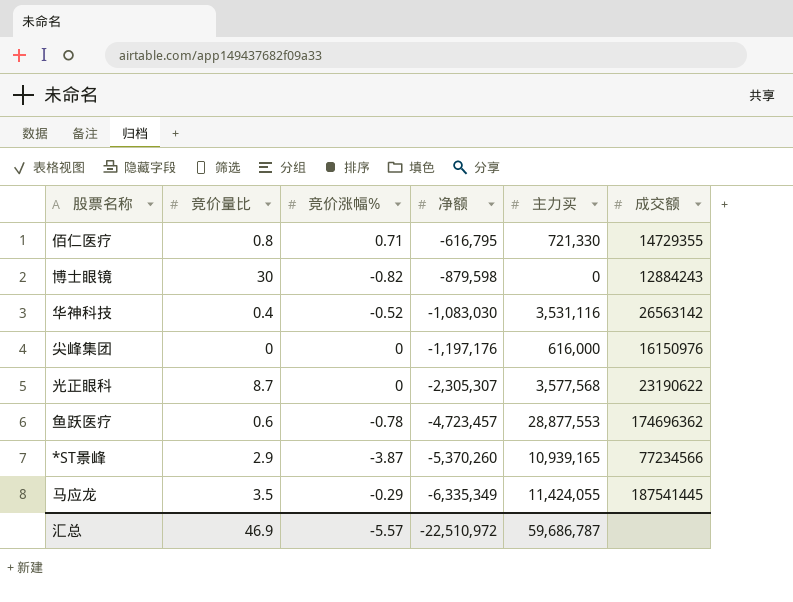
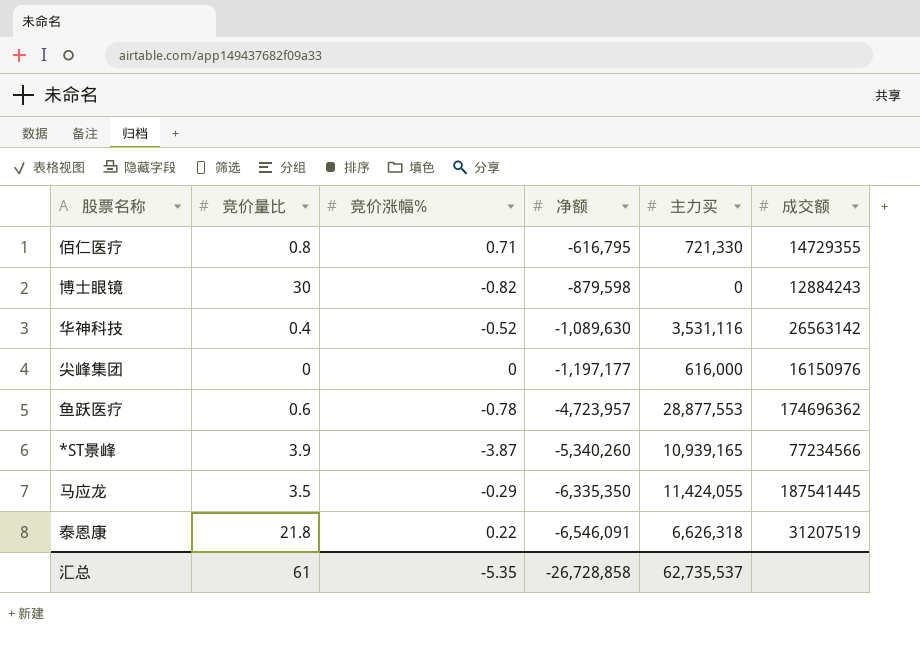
row 光正眼科: 8.7 | 0 | -2,305,307 | 3,577,568 | 23190622 -> none
华神科技 | 净额: -1,083,030 -> -1,089,630
尖峰集团 | 净额: -1,197,176 -> -1,197,177
鱼跃医疗 | 净额: -4,723,457 -> -4,723,957
*ST景峰 | 竞价量比: 2.9 -> 3.9
*ST景峰 | 净额: -5,370,260 -> -5,340,260
马应龙 | 净额: -6,335,349 -> -6,335,350
row 泰恩康: none -> 21.8 | 0.22 | -6,546,091 | 6,626,318 | 31207519
汇总 | 竞价量比: 46.9 -> 61
汇总 | 竞价涨幅%: -5.57 -> -5.35
汇总 | 净额: -22,510,972 -> -26,728,858
汇总 | 主力买: 59,686,787 -> 62,735,537

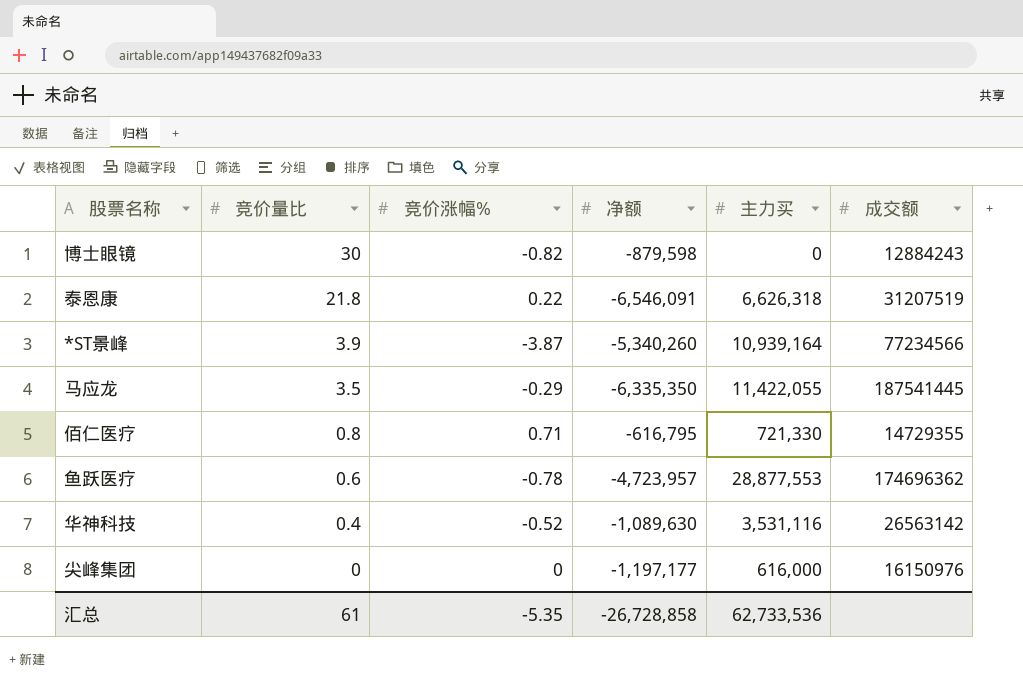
row order: 净额 descending -> 竞价量比 descending
*ST景峰 | 主力买: 10,939,165 -> 10,939,164
马应龙 | 主力买: 11,424,055 -> 11,422,055
汇总 | 主力买: 62,735,537 -> 62,733,536

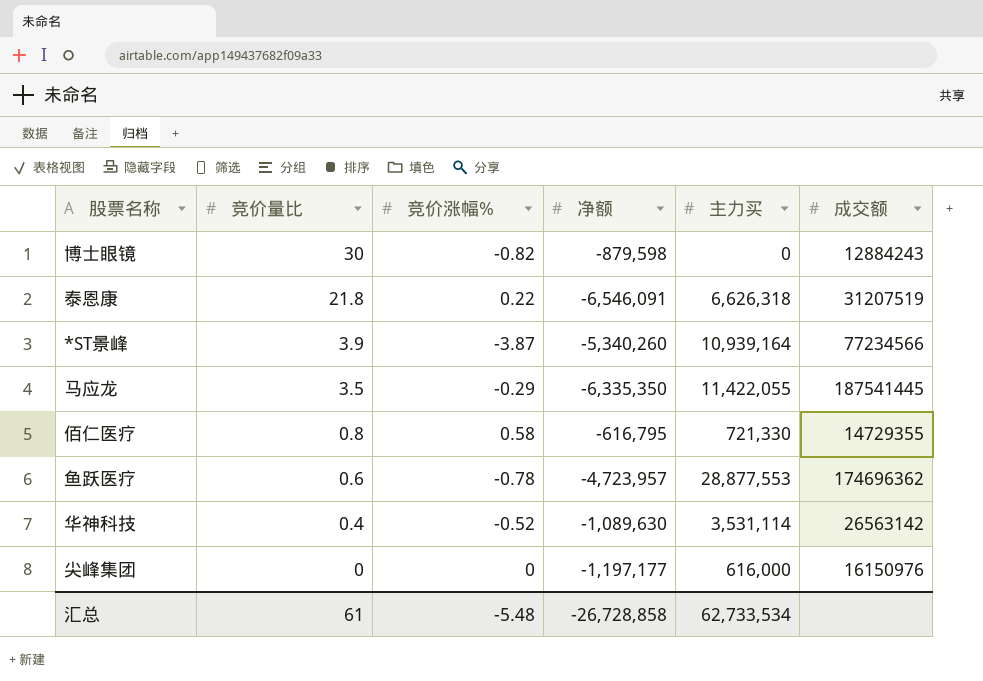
佰仁医疗 | 竞价涨幅%: 0.71 -> 0.58
华神科技 | 主力买: 3,531,116 -> 3,531,114
汇总 | 竞价涨幅%: -5.35 -> -5.48
汇总 | 主力买: 62,733,536 -> 62,733,534

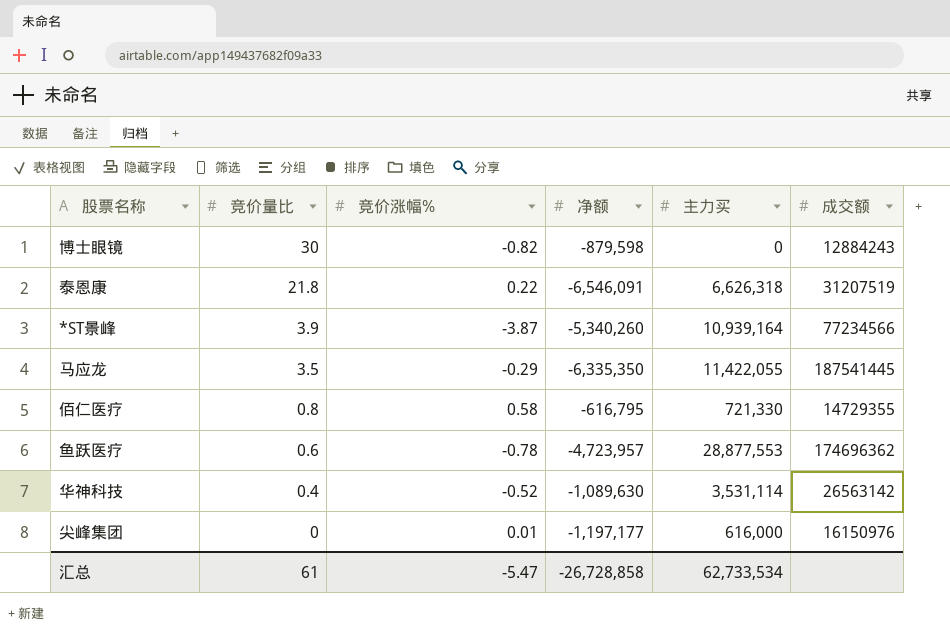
尖峰集团 | 竞价涨幅%: 0 -> 0.01
汇总 | 竞价涨幅%: -5.48 -> -5.47

